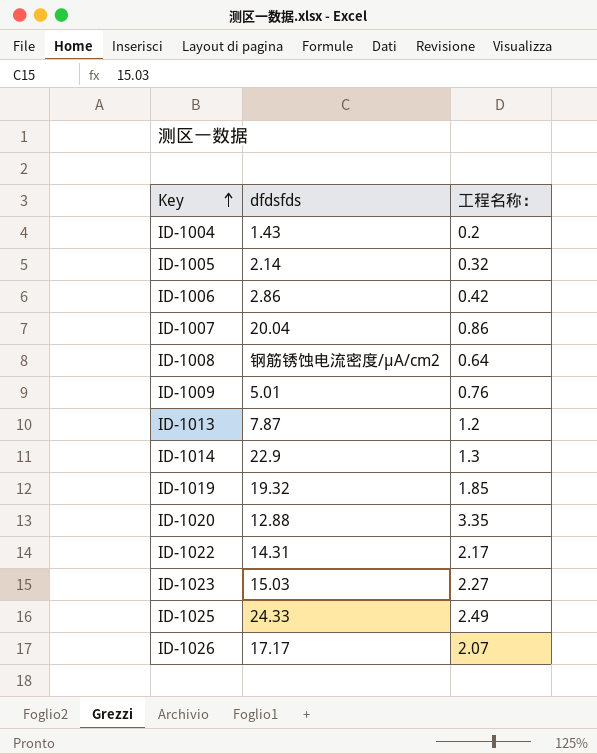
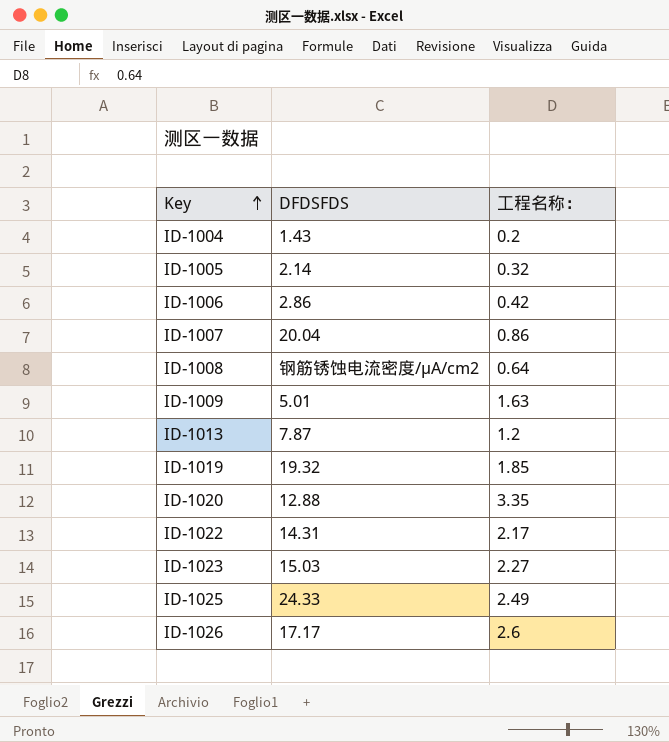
column name: dfdsfds -> DFDSFDS
row ID-1014: 22.9 | 1.3 -> none
ID-1009 | 工程名称：: 0.76 -> 1.63
ID-1026 | 工程名称：: 2.07 -> 2.6

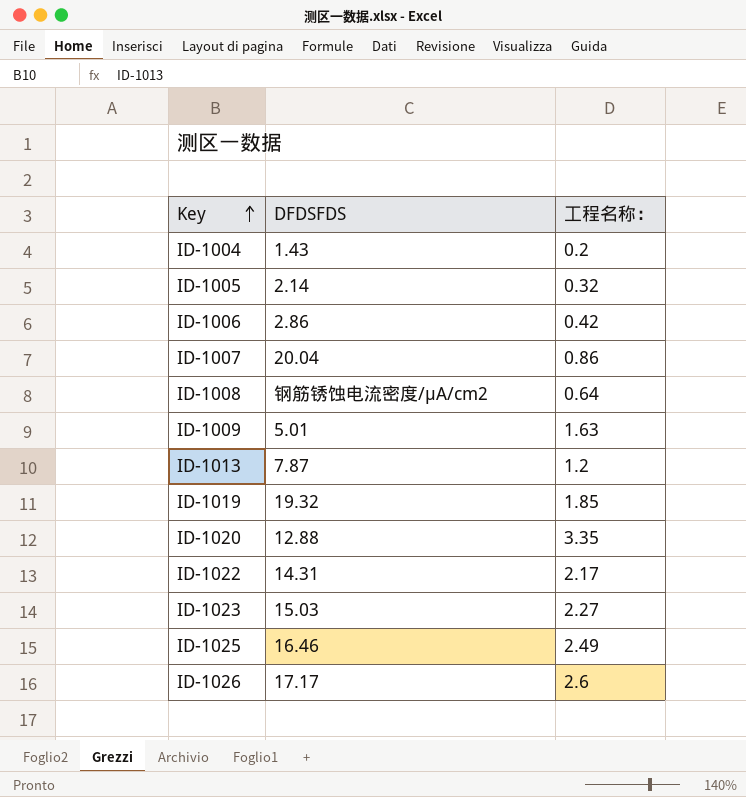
ID-1025 | DFDSFDS: 24.33 -> 16.46

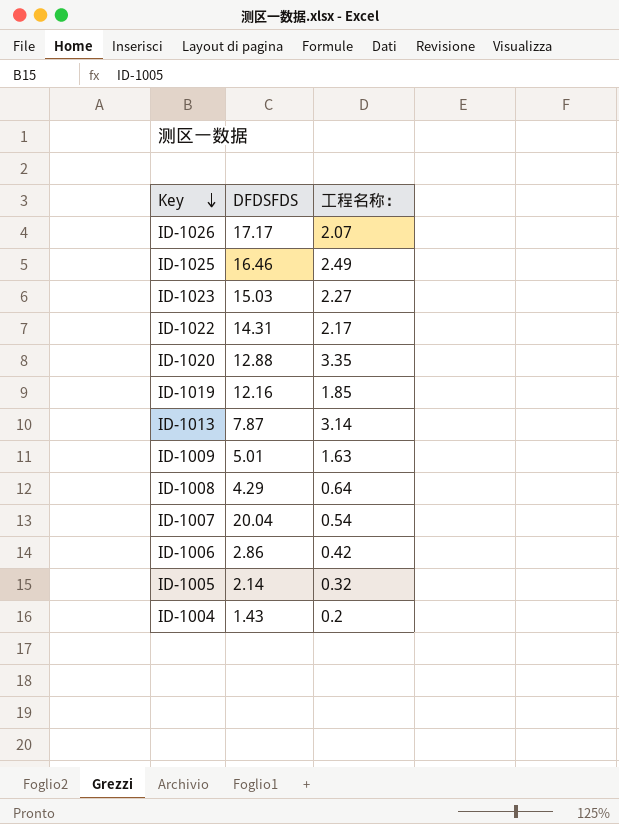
row order: Key ascending -> Key descending
ID-1026 | 工程名称：: 2.6 -> 2.07
ID-1019 | DFDSFDS: 19.32 -> 12.16
ID-1013 | 工程名称：: 1.2 -> 3.14
ID-1008 | DFDSFDS: 钢筋锈蚀电流密度/μA/cm2 -> 4.29
ID-1007 | 工程名称：: 0.86 -> 0.54

